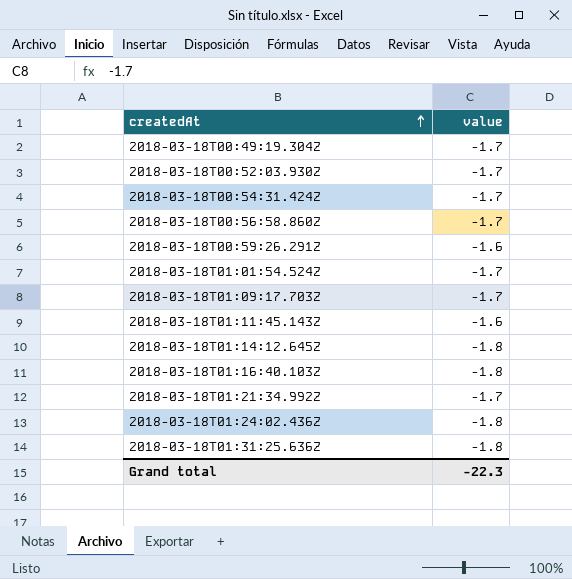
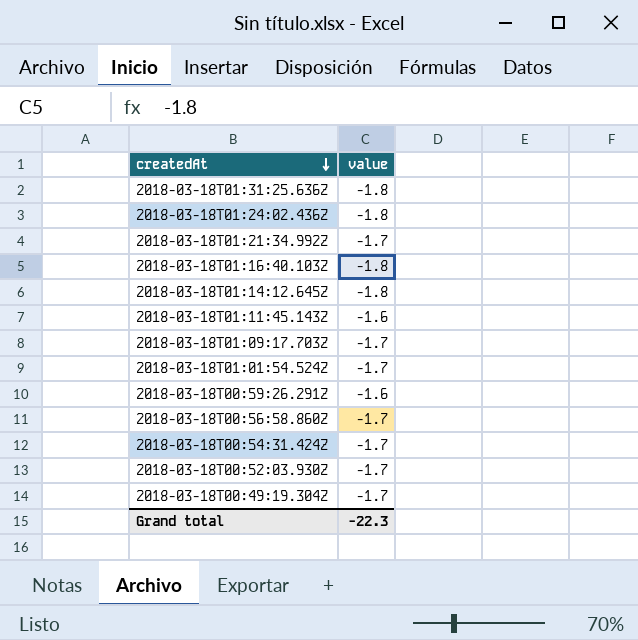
row order: createdAt ascending -> createdAt descending

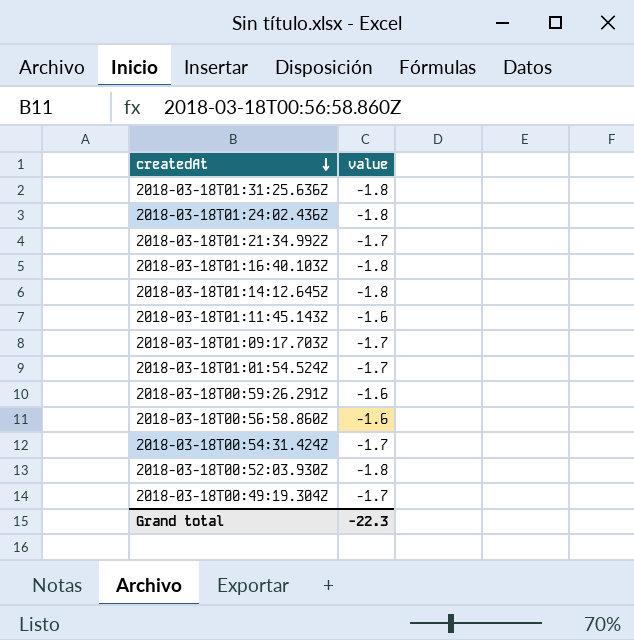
2018-03-18T00:56:58.860Z | value: -1.7 -> -1.6
2018-03-18T00:52:03.930Z | value: -1.7 -> -1.8

